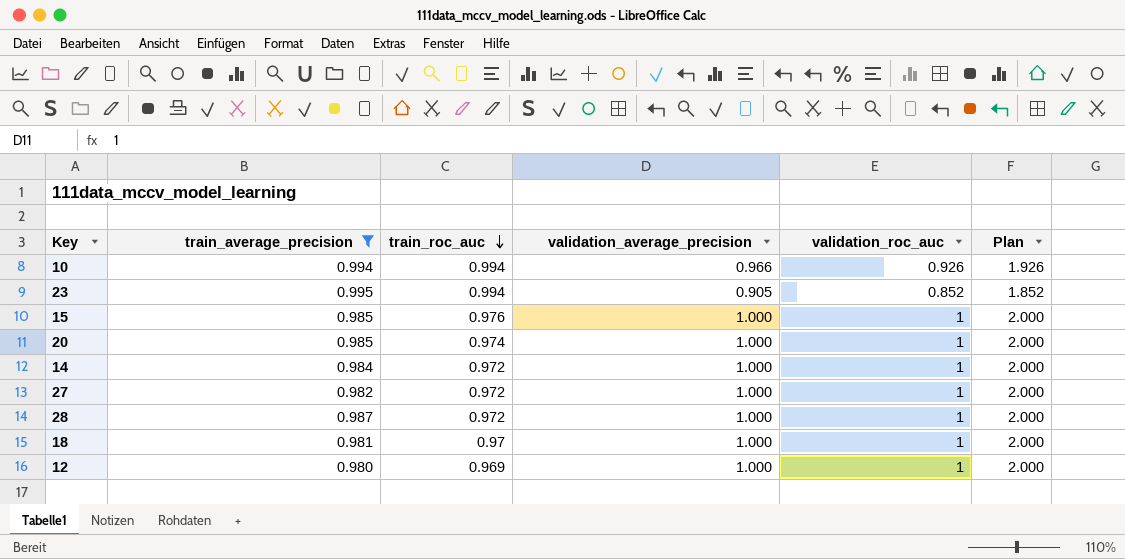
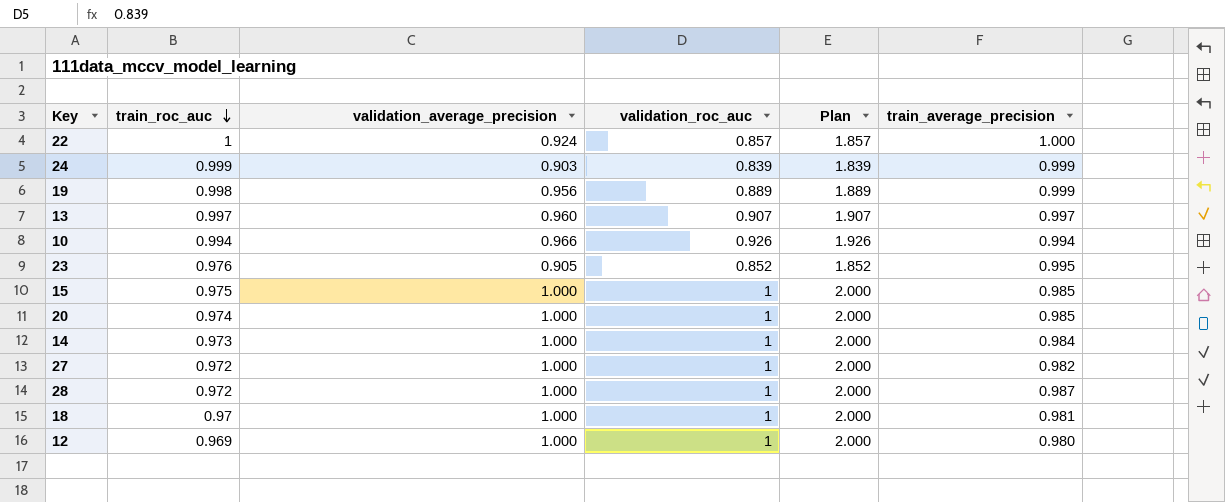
filter: train_average_precision <= 0.995 -> none
column train_average_precision | position: 2 -> 6
23 | train_roc_auc: 0.994 -> 0.976
15 | train_roc_auc: 0.976 -> 0.975
14 | train_roc_auc: 0.972 -> 0.973

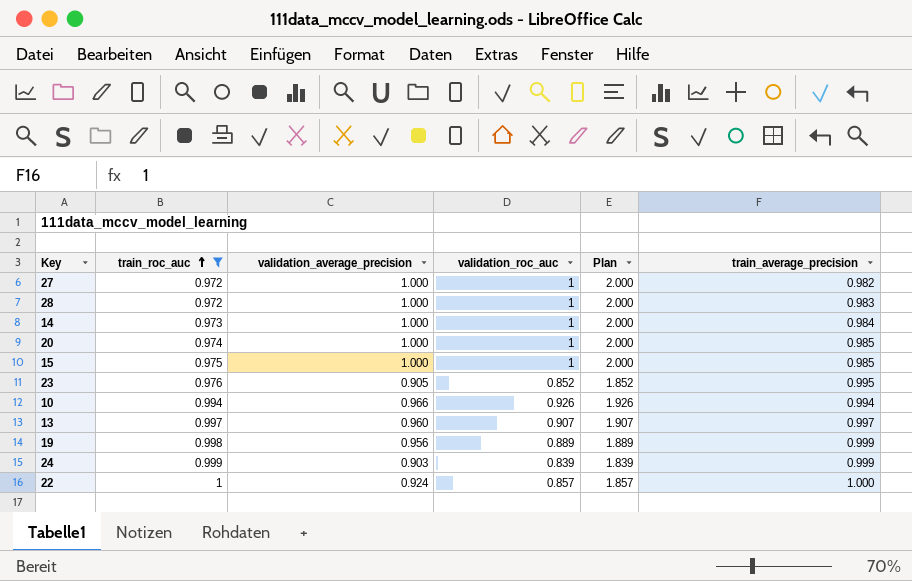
filter: none -> train_roc_auc >= 0.972
row order: train_roc_auc descending -> train_roc_auc ascending
28 | train_average_precision: 0.987 -> 0.983

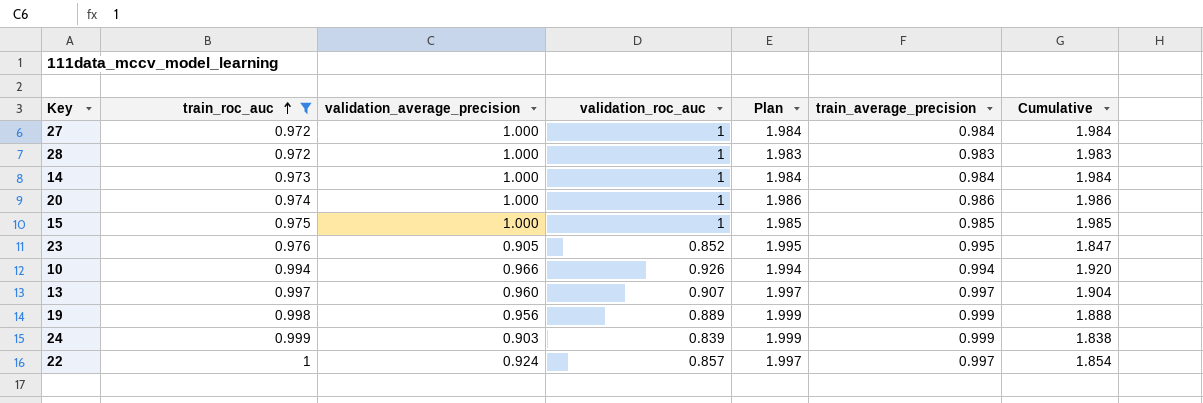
column Plan | formula: [validation_roc_auc] + 1 -> [train_average_precision] + 1
column Cumulative | formula: none -> [validation_roc_auc] + [train_average_precision]
27 | train_average_precision: 0.982 -> 0.984
20 | train_average_precision: 0.985 -> 0.986
22 | train_average_precision: 1.000 -> 0.997

